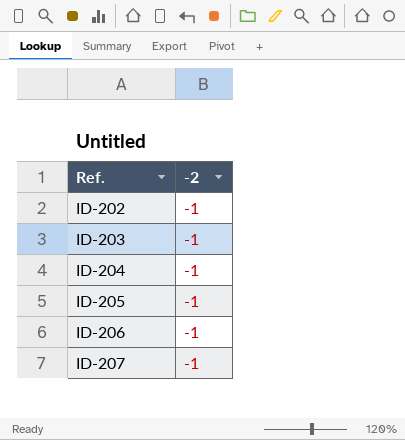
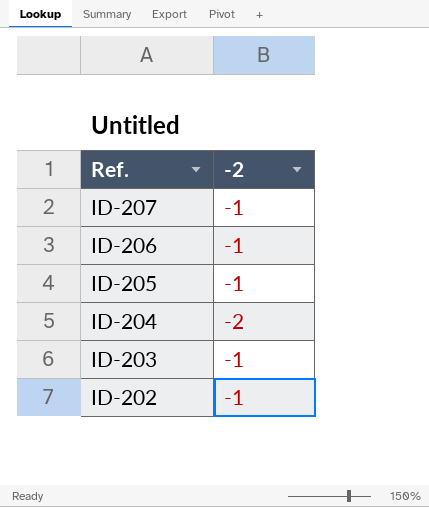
row order: Ref. ascending -> Ref. descending
ID-204 | -2: -1 -> -2

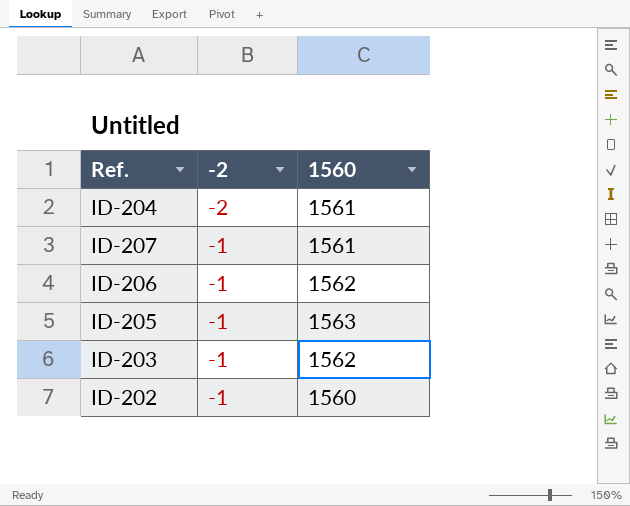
row order: Ref. descending -> -2 ascending
column 1560 | position: none -> 3

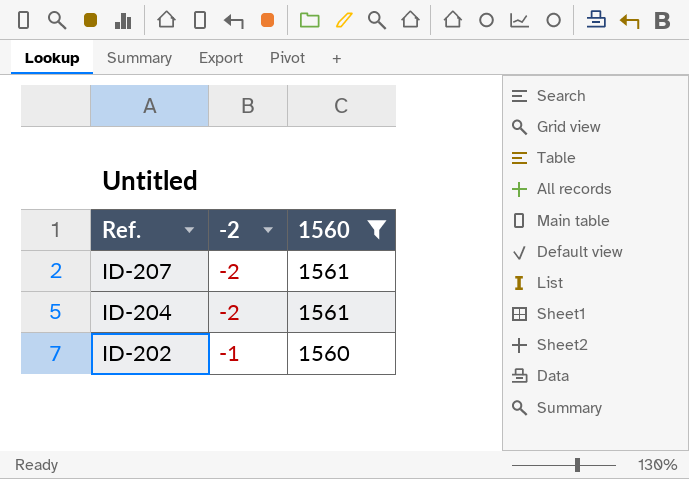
filter: none -> 1560 <= 1561
row order: -2 ascending -> Ref. descending
ID-207 | -2: -1 -> -2

